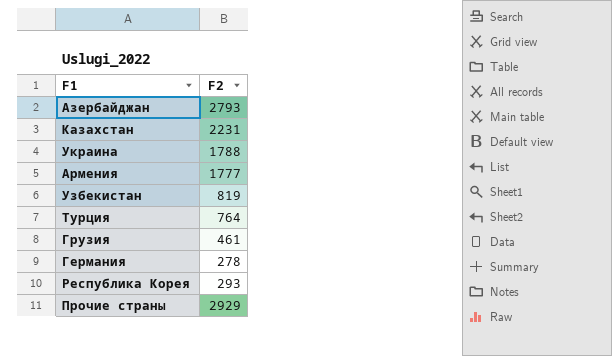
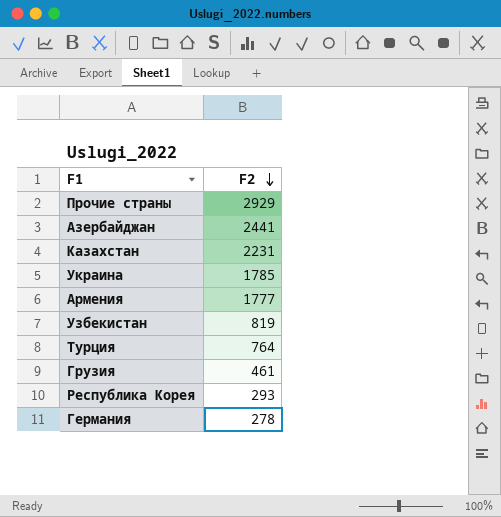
row order: none -> F2 descending
Азербайджан | F2: 2793 -> 2441
Украина | F2: 1788 -> 1785

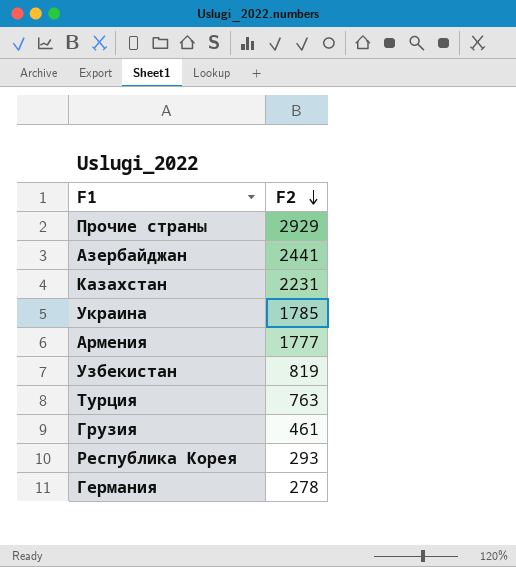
Турция | F2: 764 -> 763

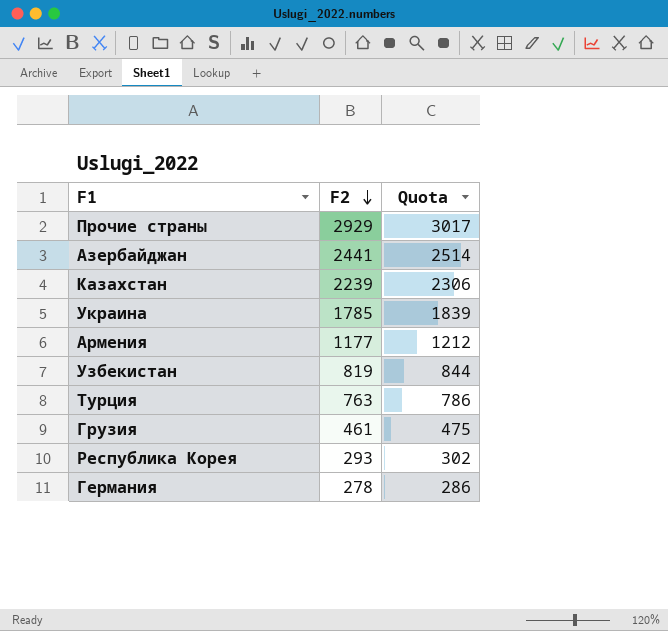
column Quota | formula: none -> [F2] * 1.03
Казахстан | F2: 2231 -> 2239
Армения | F2: 1777 -> 1177

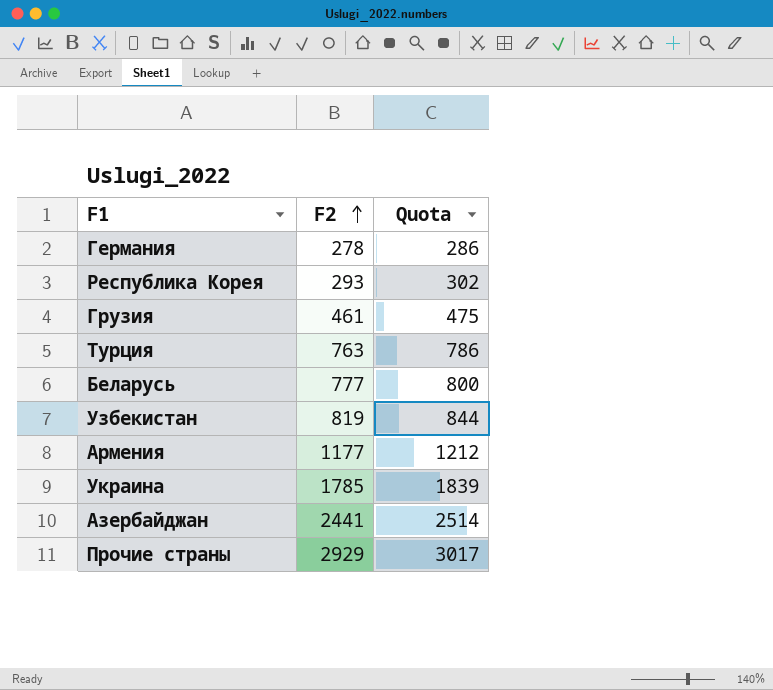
row order: F2 descending -> F2 ascending
row Казахстан: 2239 | 2306 -> none
row Беларусь: none -> 777 | 800

